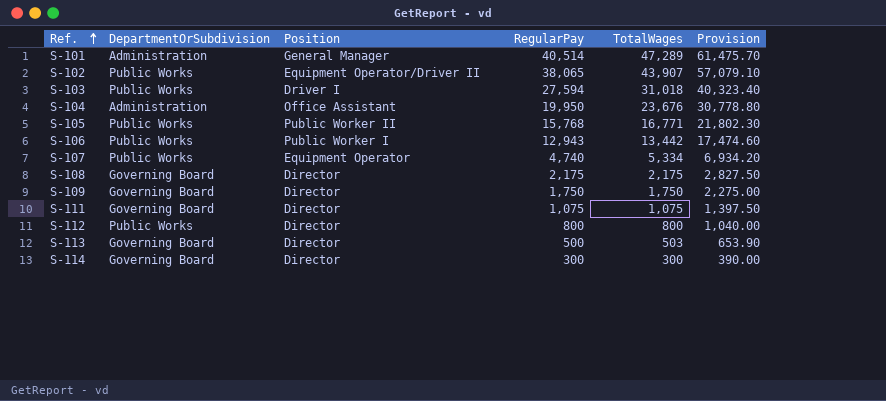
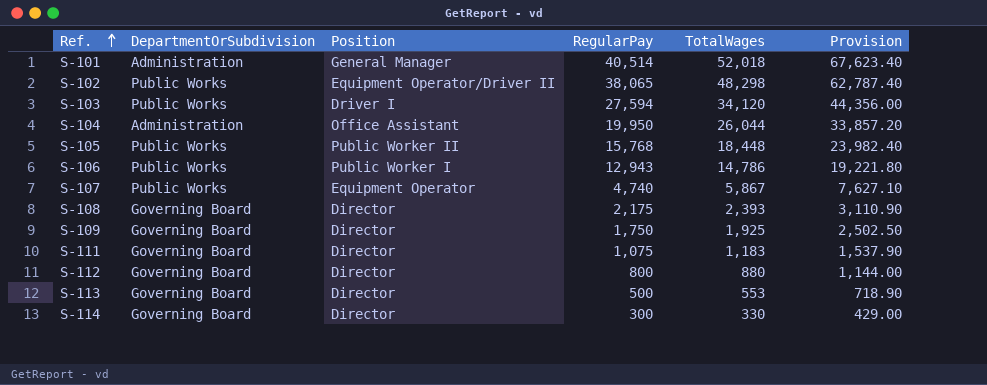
S-101 | TotalWages: 47,289 -> 52,018
S-101 | Provision: 61,475.70 -> 67,623.40
S-102 | TotalWages: 43,907 -> 48,298
S-102 | Provision: 57,079.10 -> 62,787.40
S-103 | TotalWages: 31,018 -> 34,120
S-103 | Provision: 40,323.40 -> 44,356.00
S-104 | TotalWages: 23,676 -> 26,044
S-104 | Provision: 30,778.80 -> 33,857.20
S-105 | TotalWages: 16,771 -> 18,448
S-105 | Provision: 21,802.30 -> 23,982.40
S-106 | TotalWages: 13,442 -> 14,786
S-106 | Provision: 17,474.60 -> 19,221.80
S-107 | TotalWages: 5,334 -> 5,867
S-107 | Provision: 6,934.20 -> 7,627.10
S-108 | TotalWages: 2,175 -> 2,393
S-108 | Provision: 2,827.50 -> 3,110.90
S-109 | TotalWages: 1,750 -> 1,925
S-109 | Provision: 2,275.00 -> 2,502.50
S-111 | TotalWages: 1,075 -> 1,183
S-111 | Provision: 1,397.50 -> 1,537.90
S-112 | DepartmentOrSubdivision: Public Works -> Governing Board
S-112 | TotalWages: 800 -> 880
S-112 | Provision: 1,040.00 -> 1,144.00
S-113 | TotalWages: 503 -> 553
S-113 | Provision: 653.90 -> 718.90
S-114 | TotalWages: 300 -> 330
S-114 | Provision: 390.00 -> 429.00

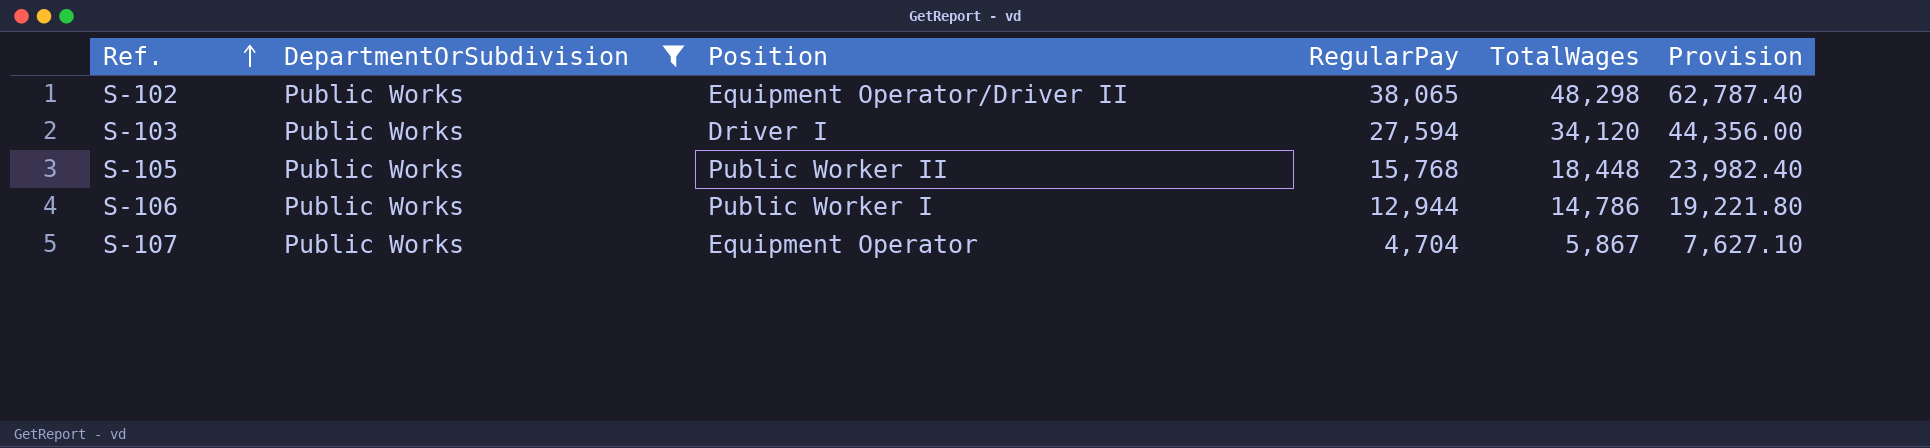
filter: none -> DepartmentOrSubdivision = Public Works
S-106 | RegularPay: 12,943 -> 12,944
S-107 | RegularPay: 4,740 -> 4,704

